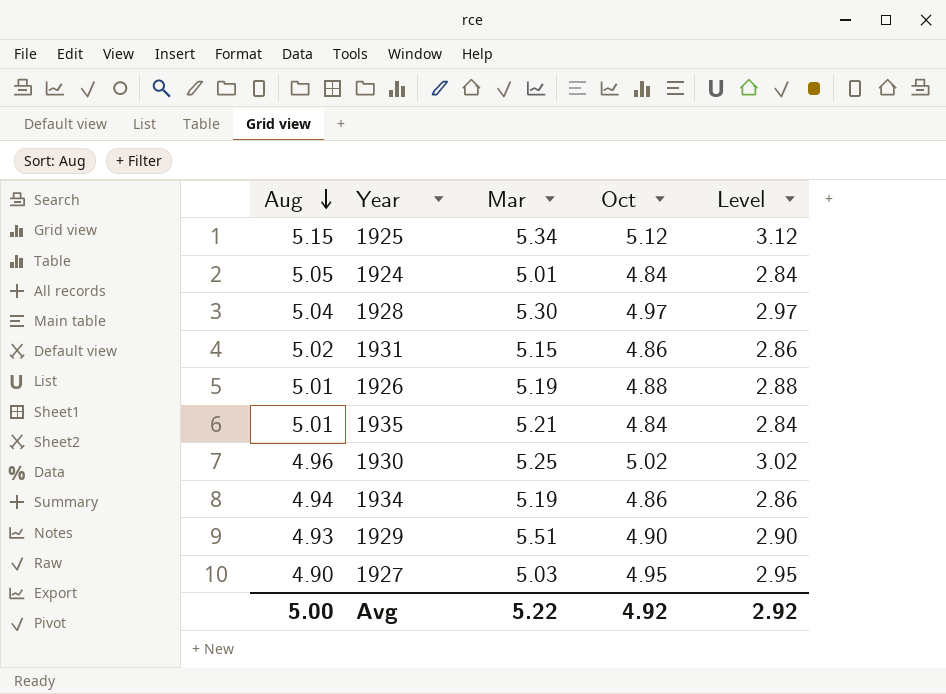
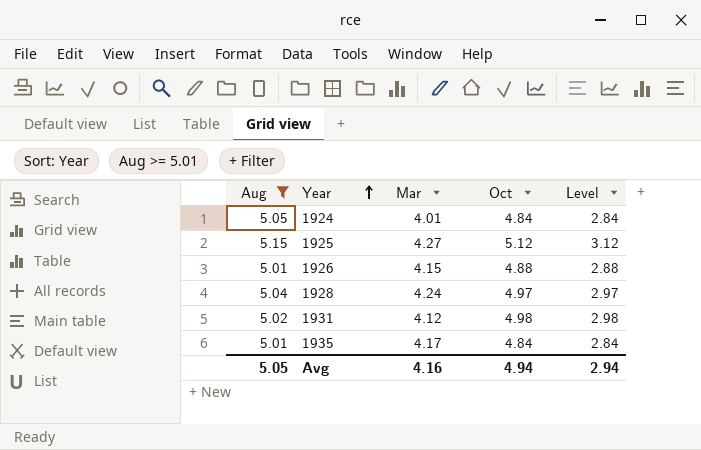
filter: none -> Aug >= 5.01
row order: Aug descending -> Year ascending
1924 | Mar: 5.01 -> 4.01
1925 | Mar: 5.34 -> 4.27
1926 | Mar: 5.19 -> 4.15
1928 | Mar: 5.30 -> 4.24
1931 | Mar: 5.15 -> 4.12
1931 | Oct: 4.86 -> 4.98
1931 | Level: 2.86 -> 2.98
1935 | Mar: 5.21 -> 4.17
Avg | Aug: 5.00 -> 5.05
Avg | Mar: 5.22 -> 4.16
Avg | Oct: 4.92 -> 4.94
Avg | Level: 2.92 -> 2.94

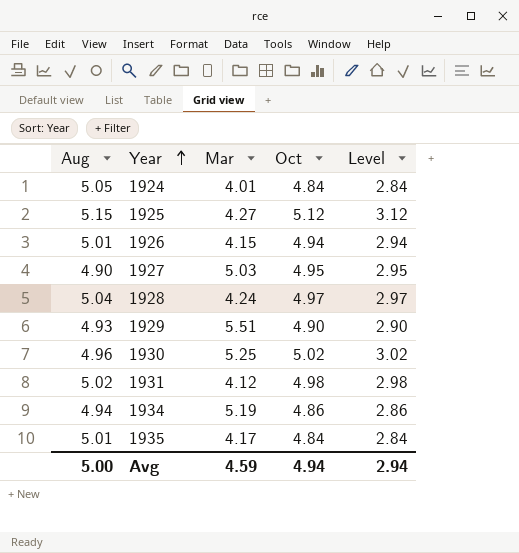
filter: Aug >= 5.01 -> none
1926 | Oct: 4.88 -> 4.94
1926 | Level: 2.88 -> 2.94
Avg | Aug: 5.05 -> 5.00
Avg | Mar: 4.16 -> 4.59

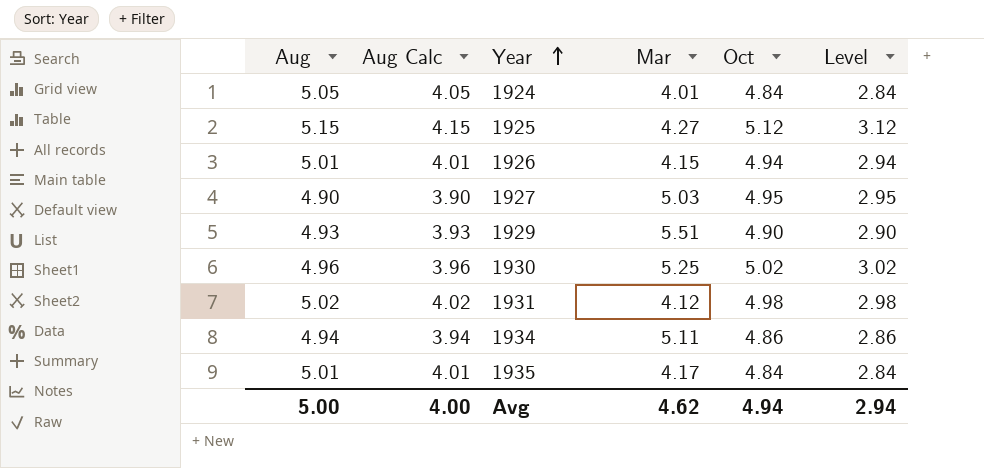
column Aug Calc | formula: none -> [Aug] - 1
row 1928: 5.04 | 4.24 | 4.97 | 2.97 -> none
1934 | Mar: 5.19 -> 5.11
Avg | Mar: 4.59 -> 4.62

